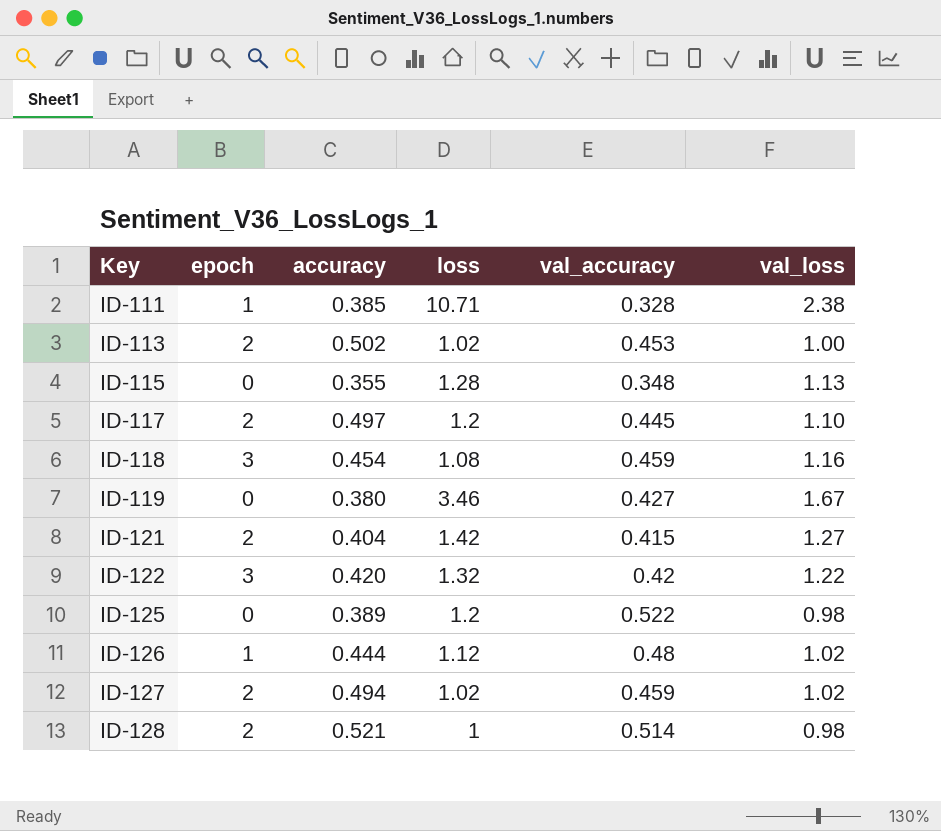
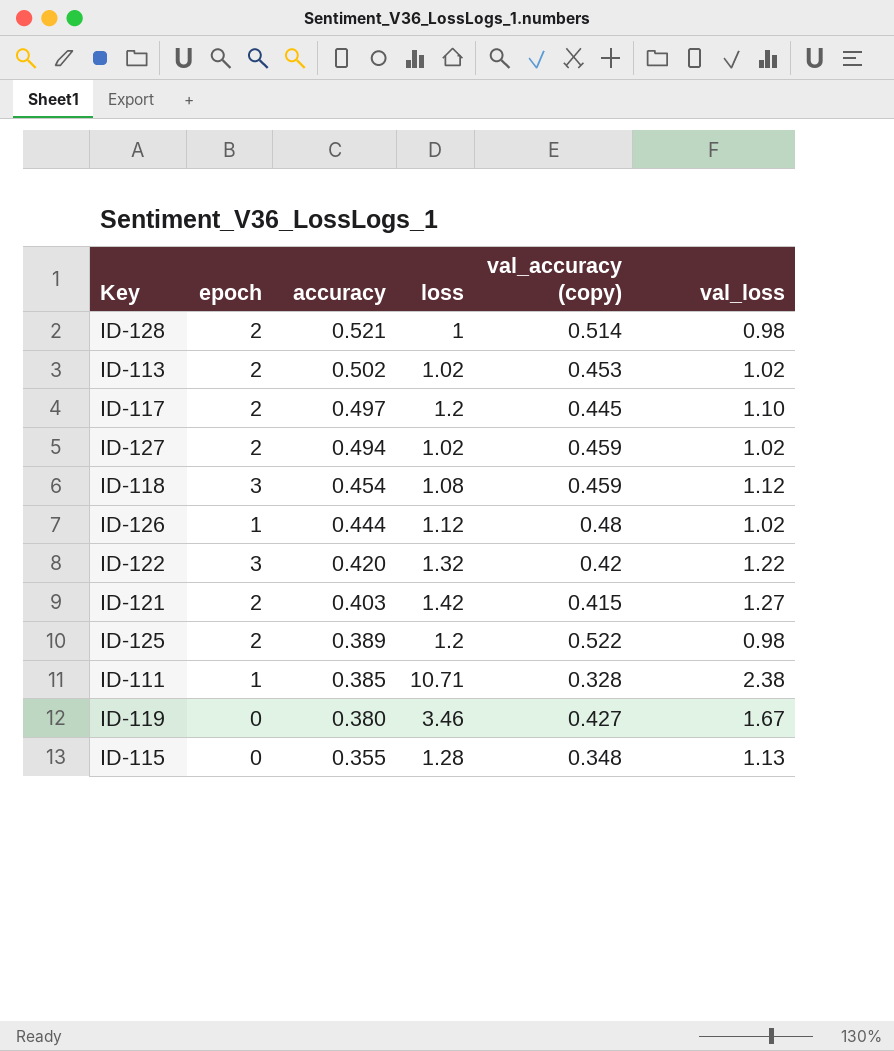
row order: Key ascending -> accuracy descending
column name: val_accuracy -> val_accuracy (copy)
ID-113 | val_loss: 1.00 -> 1.02
ID-118 | val_loss: 1.16 -> 1.12
ID-121 | accuracy: 0.404 -> 0.403
ID-125 | epoch: 0 -> 2

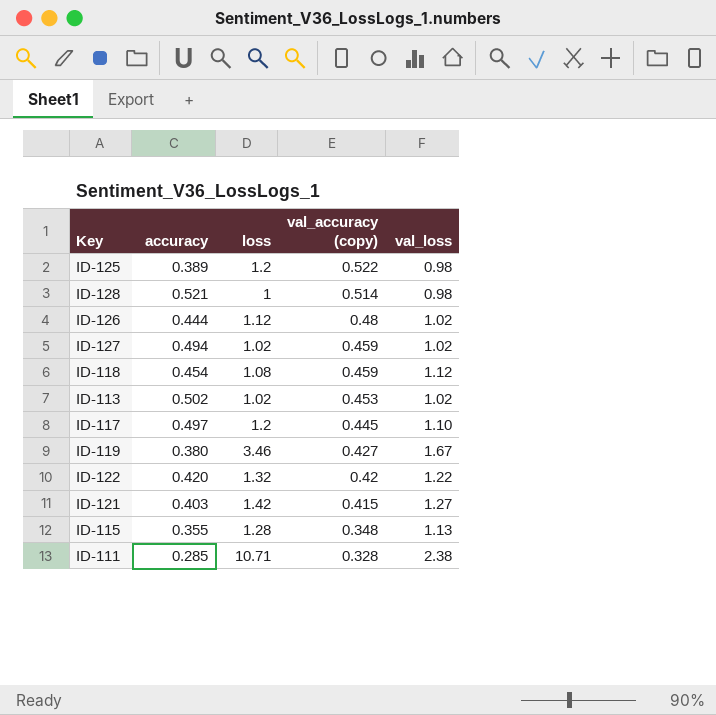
row order: accuracy descending -> val_accuracy (copy) descending
column epoch | position: 2 -> none
ID-111 | accuracy: 0.385 -> 0.285

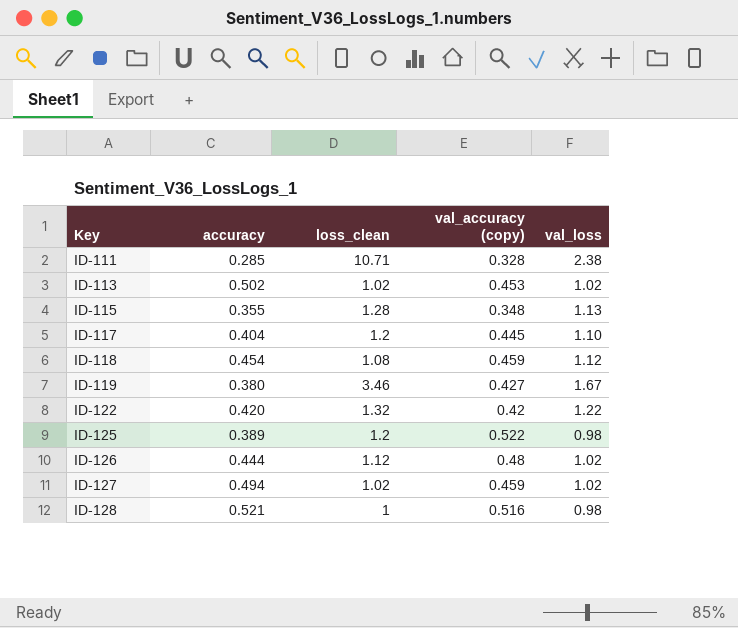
row order: val_accuracy (copy) descending -> Key ascending
column name: loss -> loss_clean
row ID-121: 0.403 | 1.42 | 0.415 | 1.27 -> none
ID-117 | accuracy: 0.497 -> 0.404
ID-128 | val_accuracy (copy): 0.514 -> 0.516

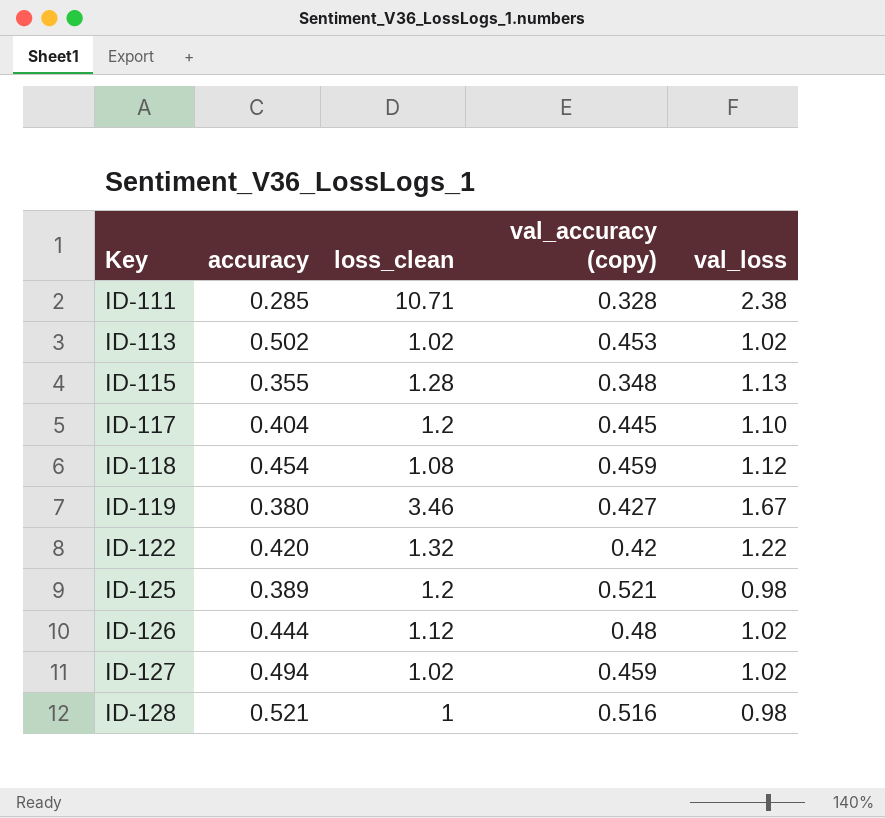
ID-125 | val_accuracy (copy): 0.522 -> 0.521

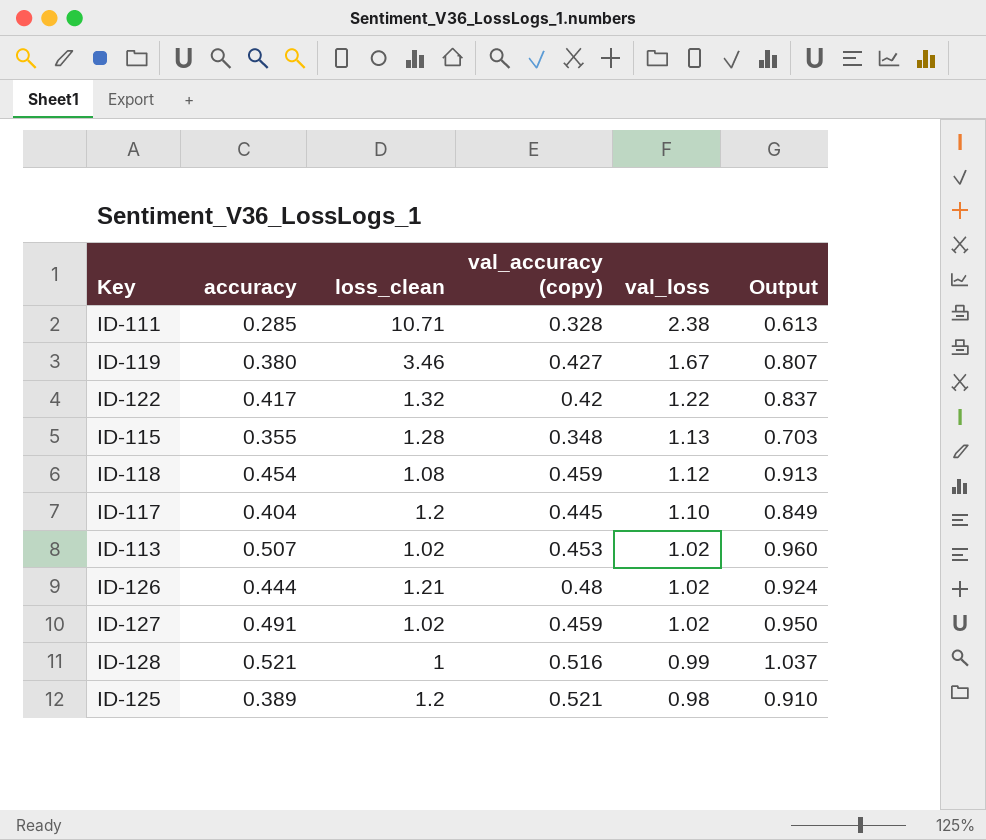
row order: Key ascending -> val_loss descending
column Output | formula: none -> [accuracy] + [val_accuracy (copy)]
ID-122 | accuracy: 0.420 -> 0.417
ID-113 | accuracy: 0.502 -> 0.507
ID-126 | loss_clean: 1.12 -> 1.21
ID-127 | accuracy: 0.494 -> 0.491
ID-128 | val_loss: 0.98 -> 0.99

